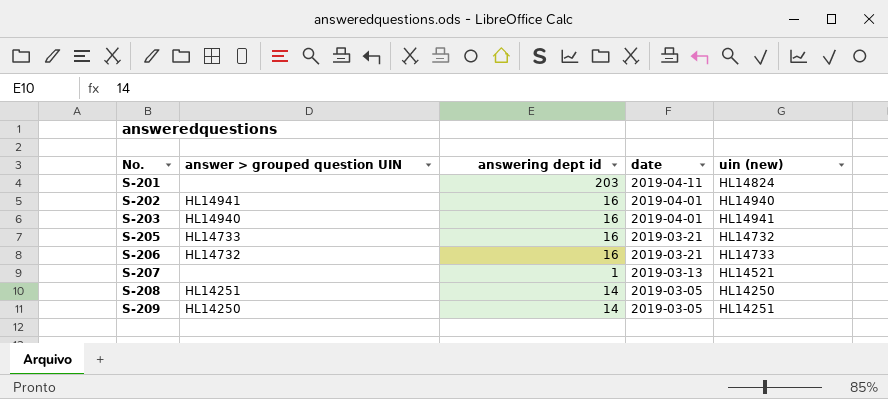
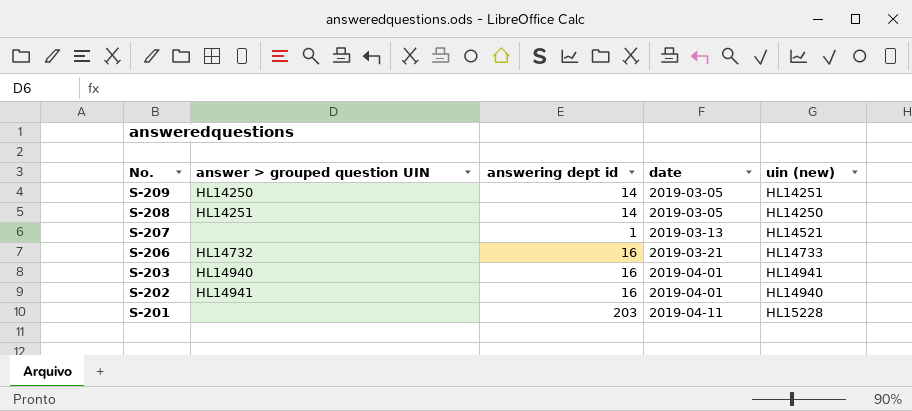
row order: No. ascending -> No. descending
row S-205: HL14733 | 16 | 2019-03-21 | HL14732 -> none
S-201 | uin (new): HL14824 -> HL15228

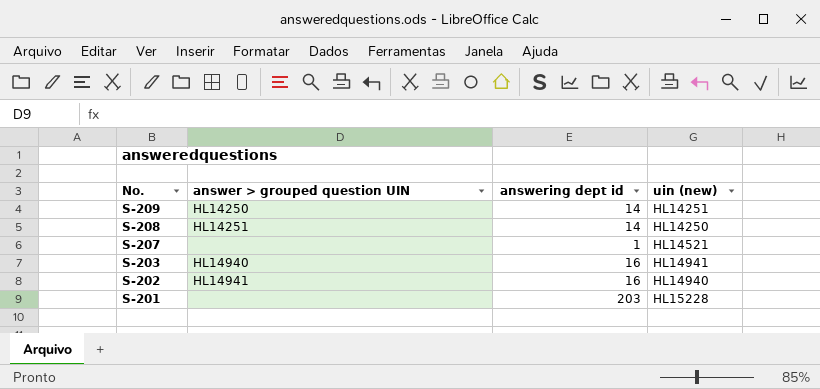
column date | position: 4 -> none
row S-206: HL14732 | 16 | 2019-03-21 | HL14733 -> none

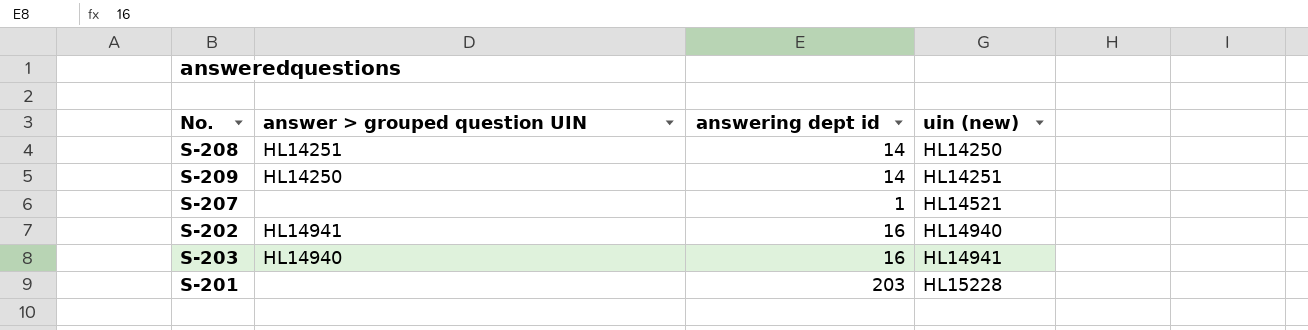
row order: No. descending -> uin (new) ascending

